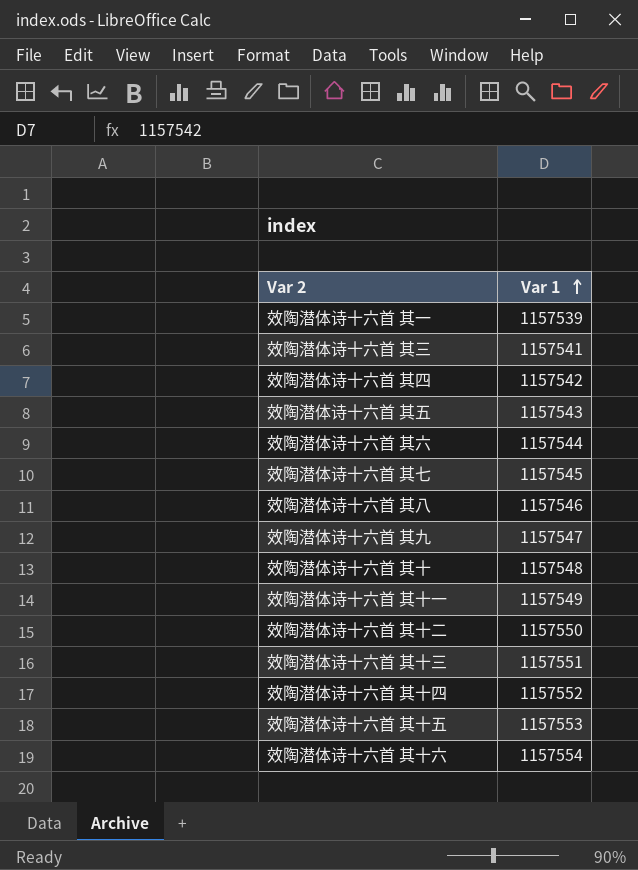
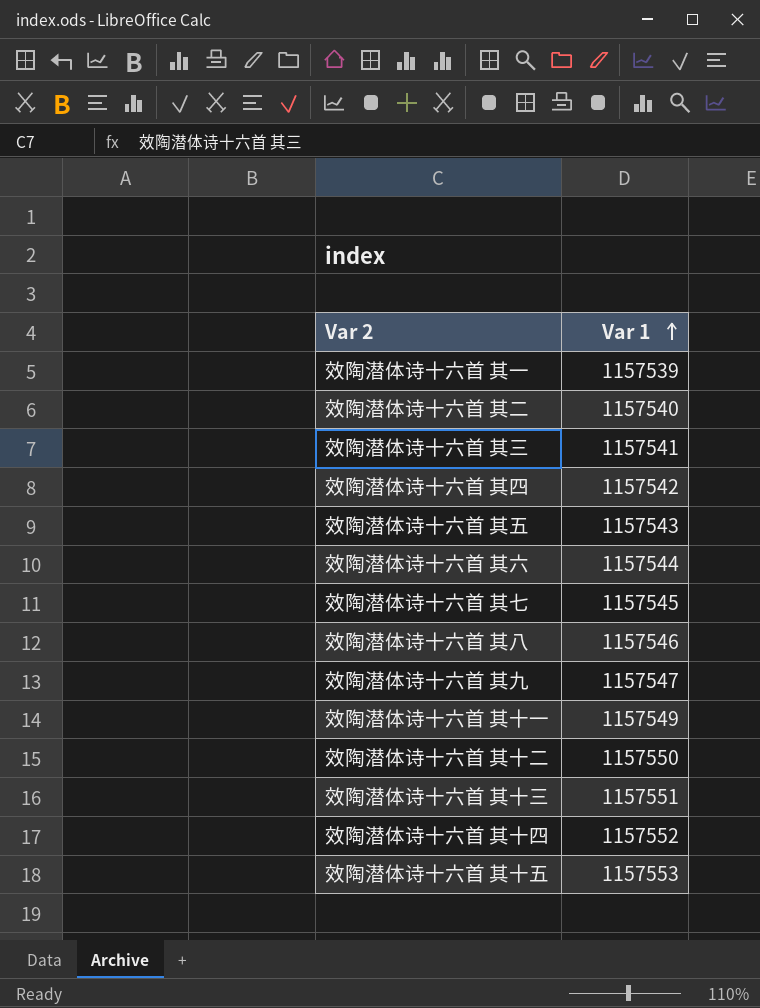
row 效陶潜体诗十六首 其十: 1157548 -> none
row 效陶潜体诗十六首 其十六: 1157554 -> none
row 效陶潜体诗十六首 其二: none -> 1157540

